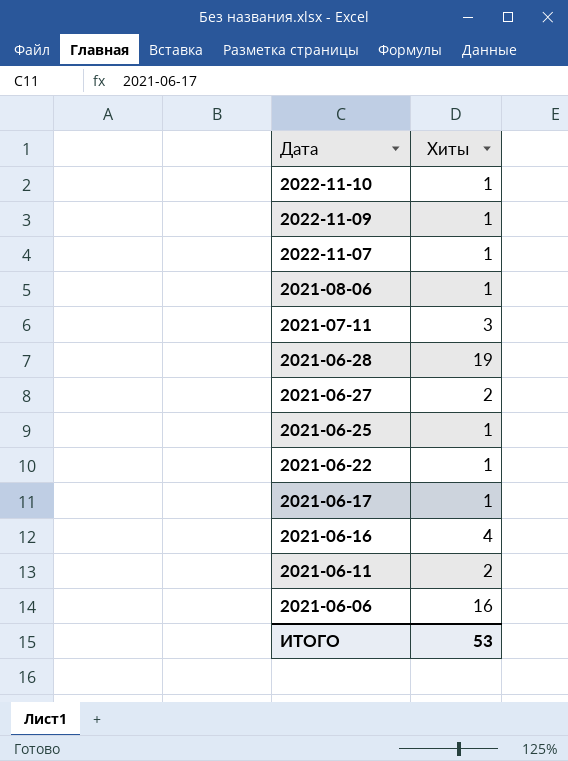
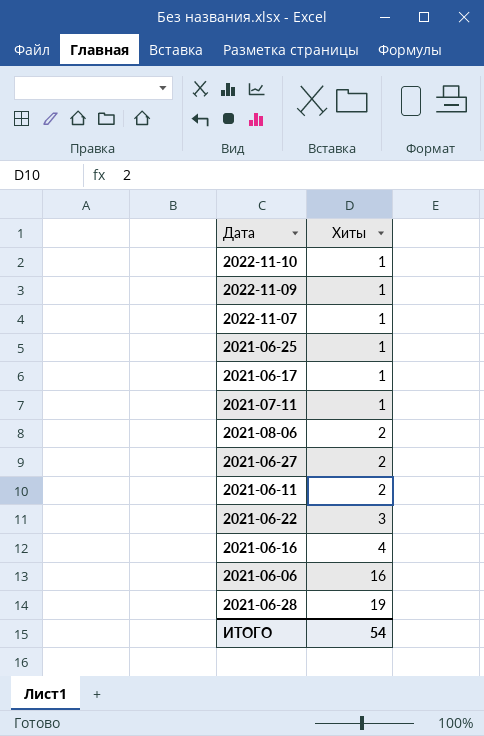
row order: Дата descending -> Хиты ascending
2021-07-11 | Хиты: 3 -> 1
2021-08-06 | Хиты: 1 -> 2
2021-06-22 | Хиты: 1 -> 3
ИТОГО | Хиты: 53 -> 54

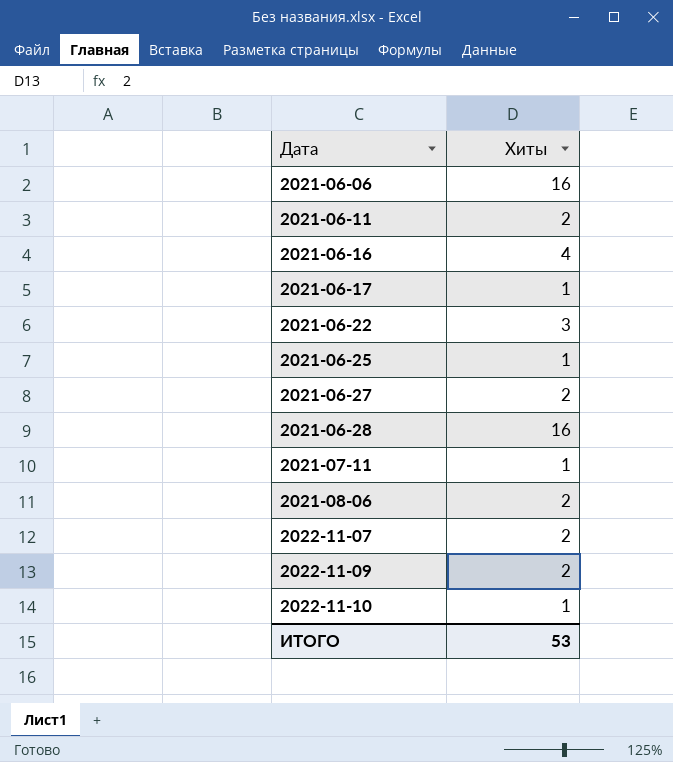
row order: Хиты ascending -> Дата ascending
2021-06-28 | Хиты: 19 -> 16
2022-11-07 | Хиты: 1 -> 2
2022-11-09 | Хиты: 1 -> 2
ИТОГО | Хиты: 54 -> 53

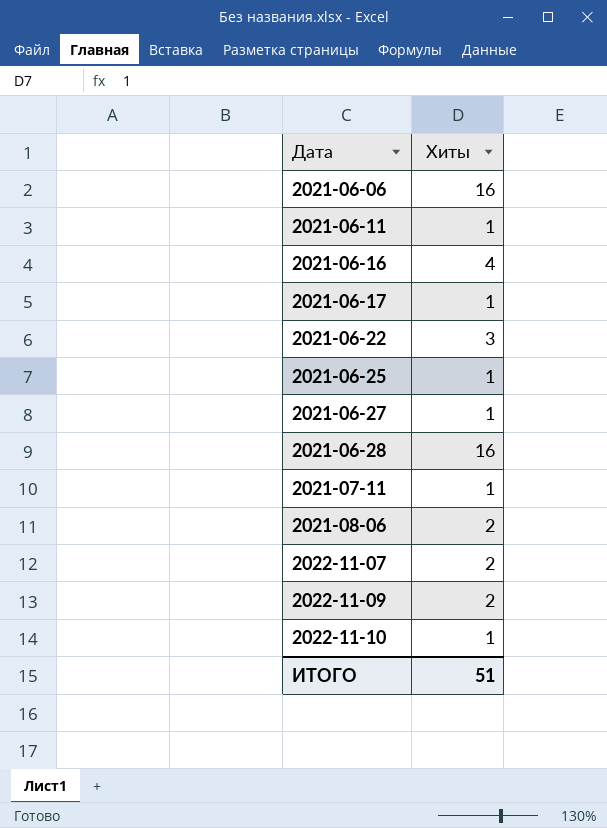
2021-06-11 | Хиты: 2 -> 1
2021-06-27 | Хиты: 2 -> 1
ИТОГО | Хиты: 53 -> 51

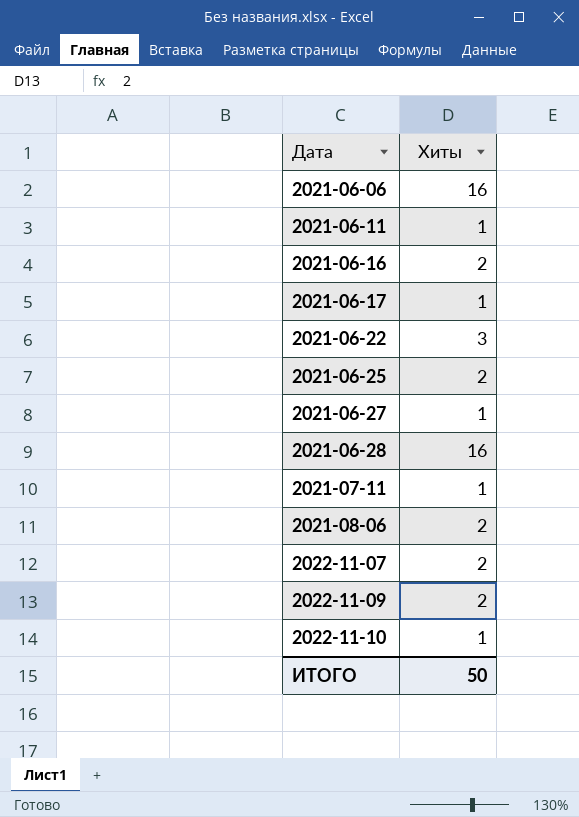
2021-06-16 | Хиты: 4 -> 2
2021-06-25 | Хиты: 1 -> 2
ИТОГО | Хиты: 51 -> 50

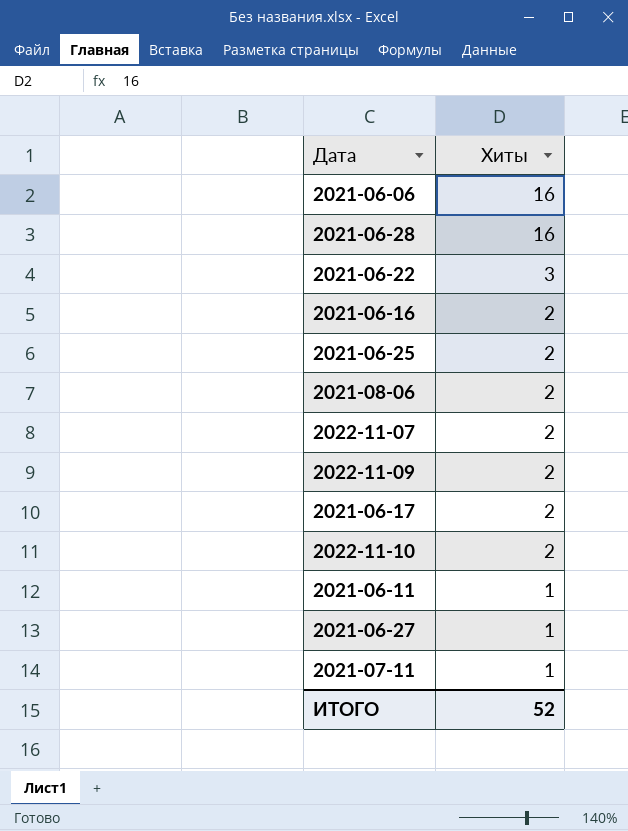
row order: Дата ascending -> Хиты descending
2021-06-17 | Хиты: 1 -> 2
2022-11-10 | Хиты: 1 -> 2
ИТОГО | Хиты: 50 -> 52

